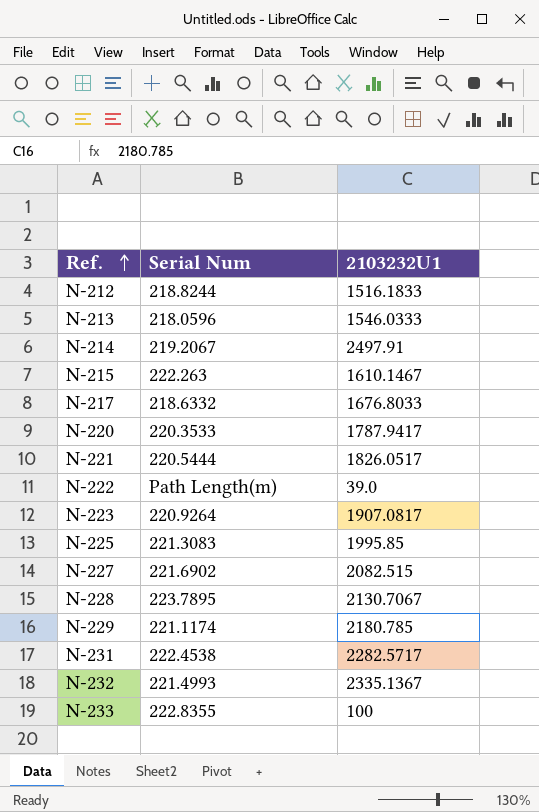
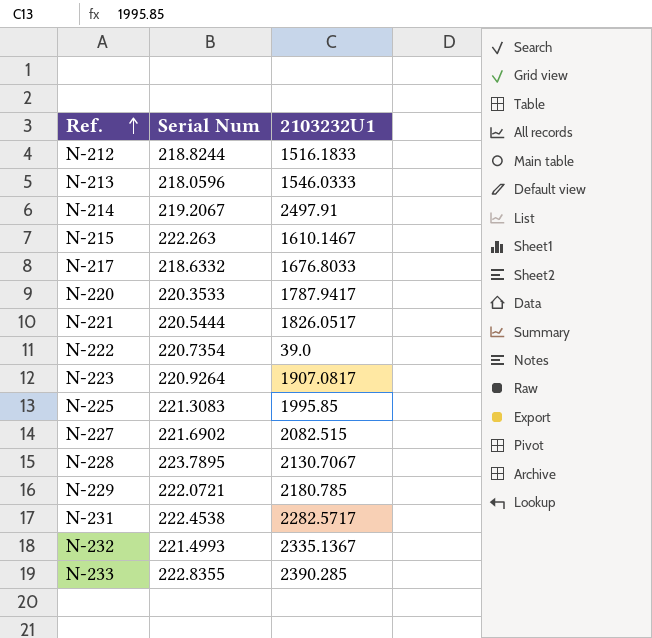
N-222 | Serial Num: Path Length(m) -> 220.7354
N-229 | Serial Num: 221.1174 -> 222.0721
N-233 | 2103232U1: 100 -> 2390.285

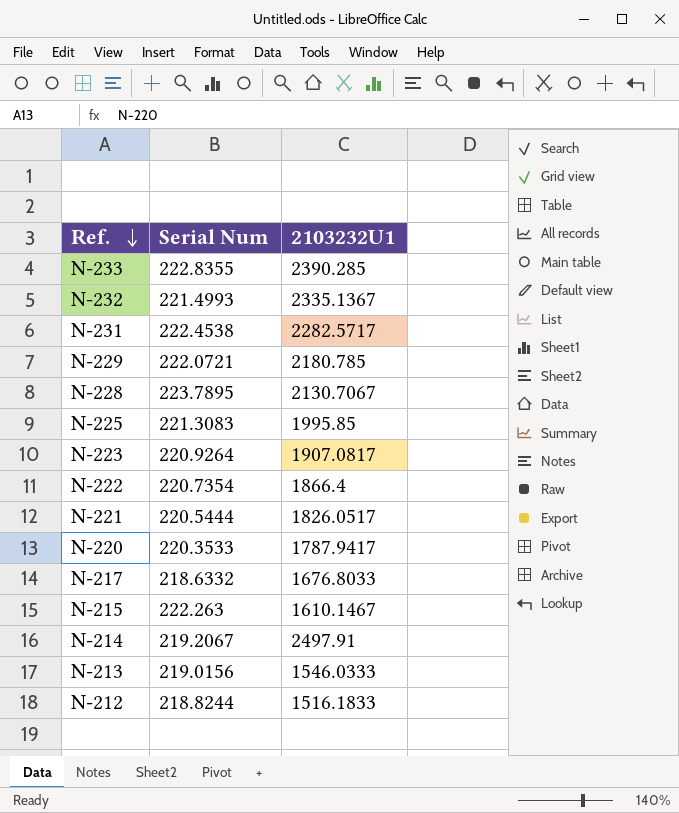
row order: Ref. ascending -> Ref. descending
row N-227: 221.6902 | 2082.515 -> none
N-222 | 2103232U1: 39.0 -> 1866.4
N-213 | Serial Num: 218.0596 -> 219.0156

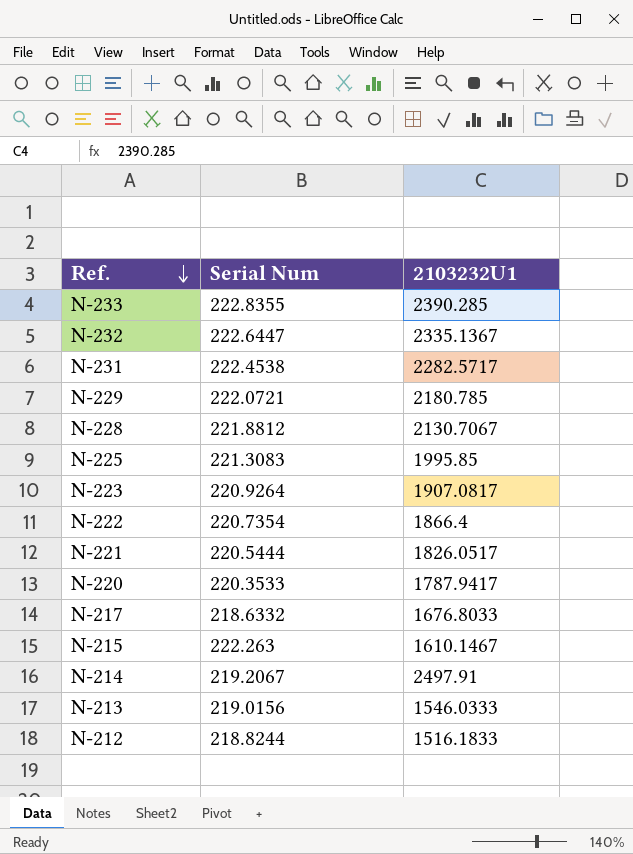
N-232 | Serial Num: 221.4993 -> 222.6447
N-228 | Serial Num: 223.7895 -> 221.8812

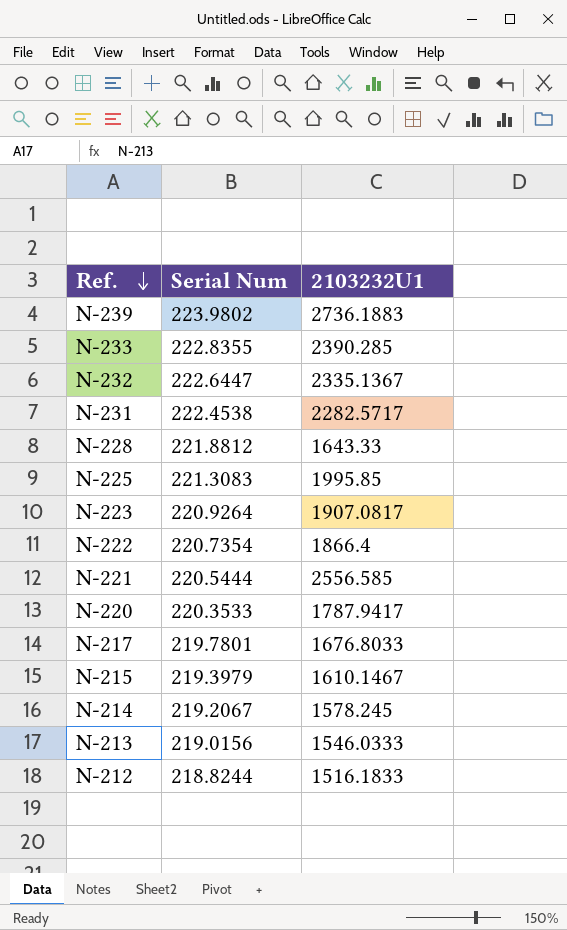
row N-229: 222.0721 | 2180.785 -> none
row N-239: none -> 223.9802 | 2736.1883
N-228 | 2103232U1: 2130.7067 -> 1643.33
N-221 | 2103232U1: 1826.0517 -> 2556.585
N-217 | Serial Num: 218.6332 -> 219.7801
N-215 | Serial Num: 222.263 -> 219.3979
N-214 | 2103232U1: 2497.91 -> 1578.245

